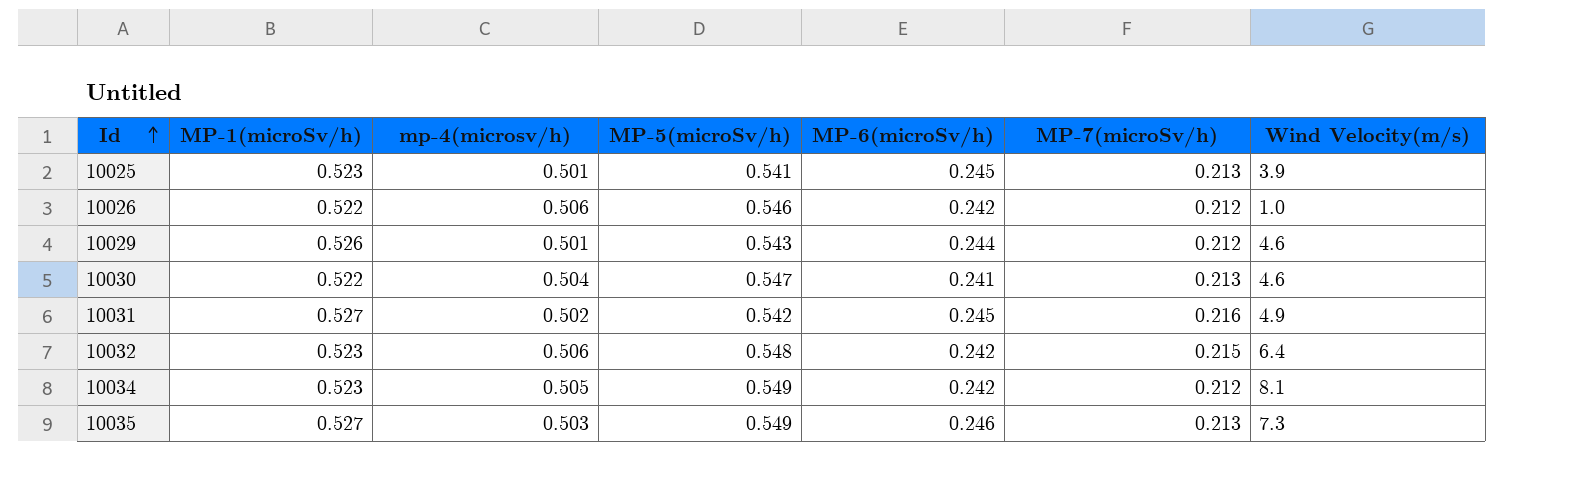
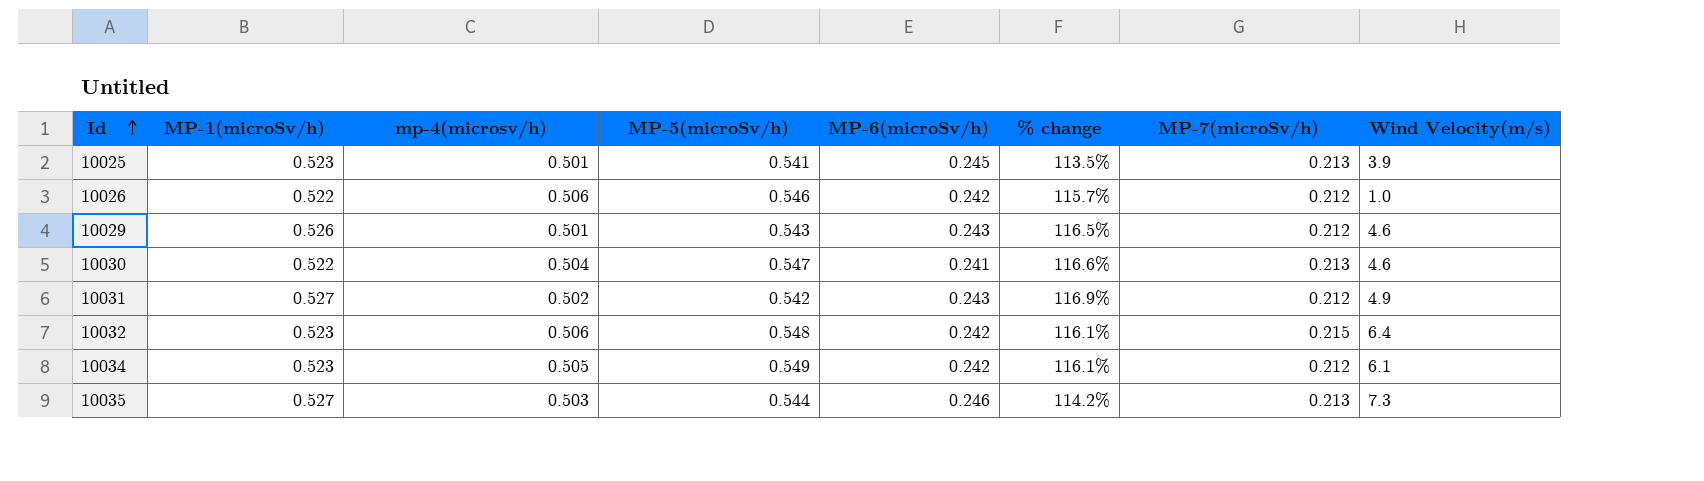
column % change | formula: none -> ([MP-1(microSv/h)] - [MP-6(microSv/h)]) / [MP-6(microSv/h)]
10029 | MP-6(microSv/h): 0.244 -> 0.243
10031 | MP-6(microSv/h): 0.245 -> 0.243
10031 | MP-7(microSv/h): 0.216 -> 0.212
10034 | Wind Velocity(m/s): 8.1 -> 6.1
10035 | MP-5(microSv/h): 0.549 -> 0.544

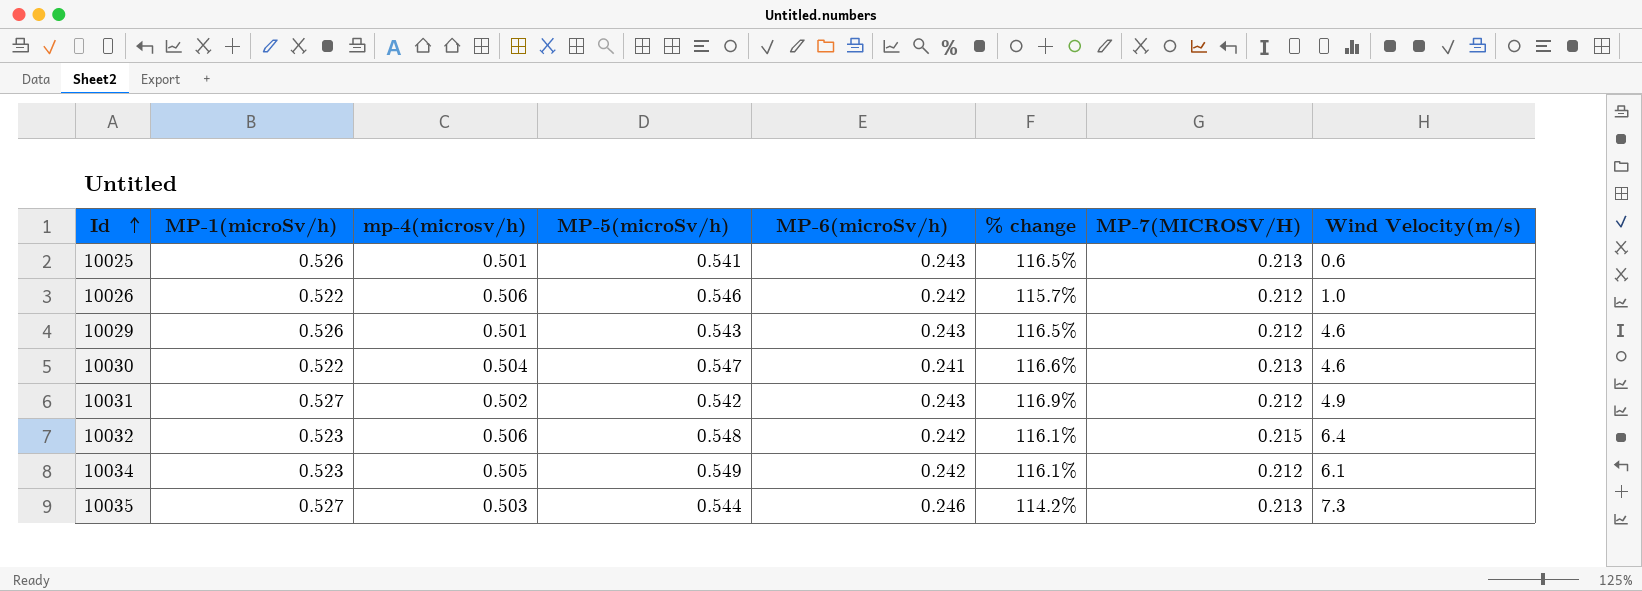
column name: MP-7(microSv/h) -> MP-7(MICROSV/H)
10025 | MP-1(microSv/h): 0.523 -> 0.526
10025 | MP-6(microSv/h): 0.245 -> 0.243
10025 | % change: 113.5% -> 116.5%
10025 | Wind Velocity(m/s): 3.9 -> 0.6

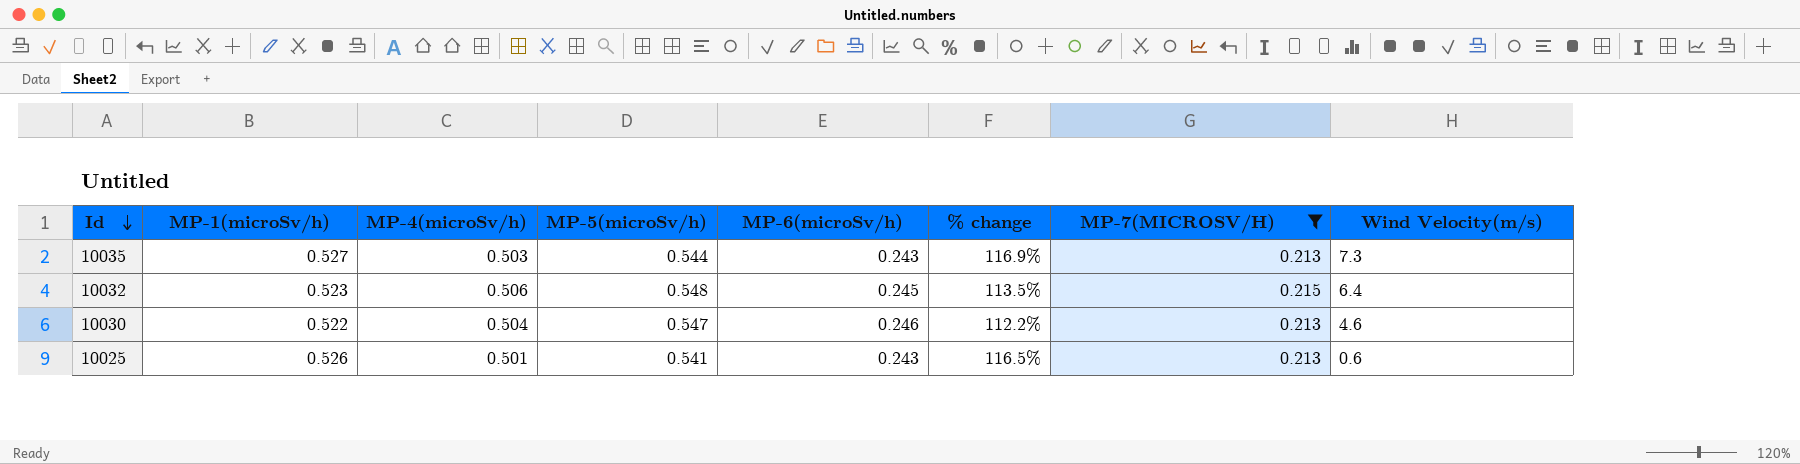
filter: none -> MP-7(MICROSV/H) != 0.212
row order: Id ascending -> Id descending
column name: mp-4(microsv/h) -> MP-4(microSv/h)
10035 | MP-6(microSv/h): 0.246 -> 0.243
10035 | % change: 114.2% -> 116.9%
10032 | MP-6(microSv/h): 0.242 -> 0.245
10032 | % change: 116.1% -> 113.5%
10030 | MP-6(microSv/h): 0.241 -> 0.246
10030 | % change: 116.6% -> 112.2%

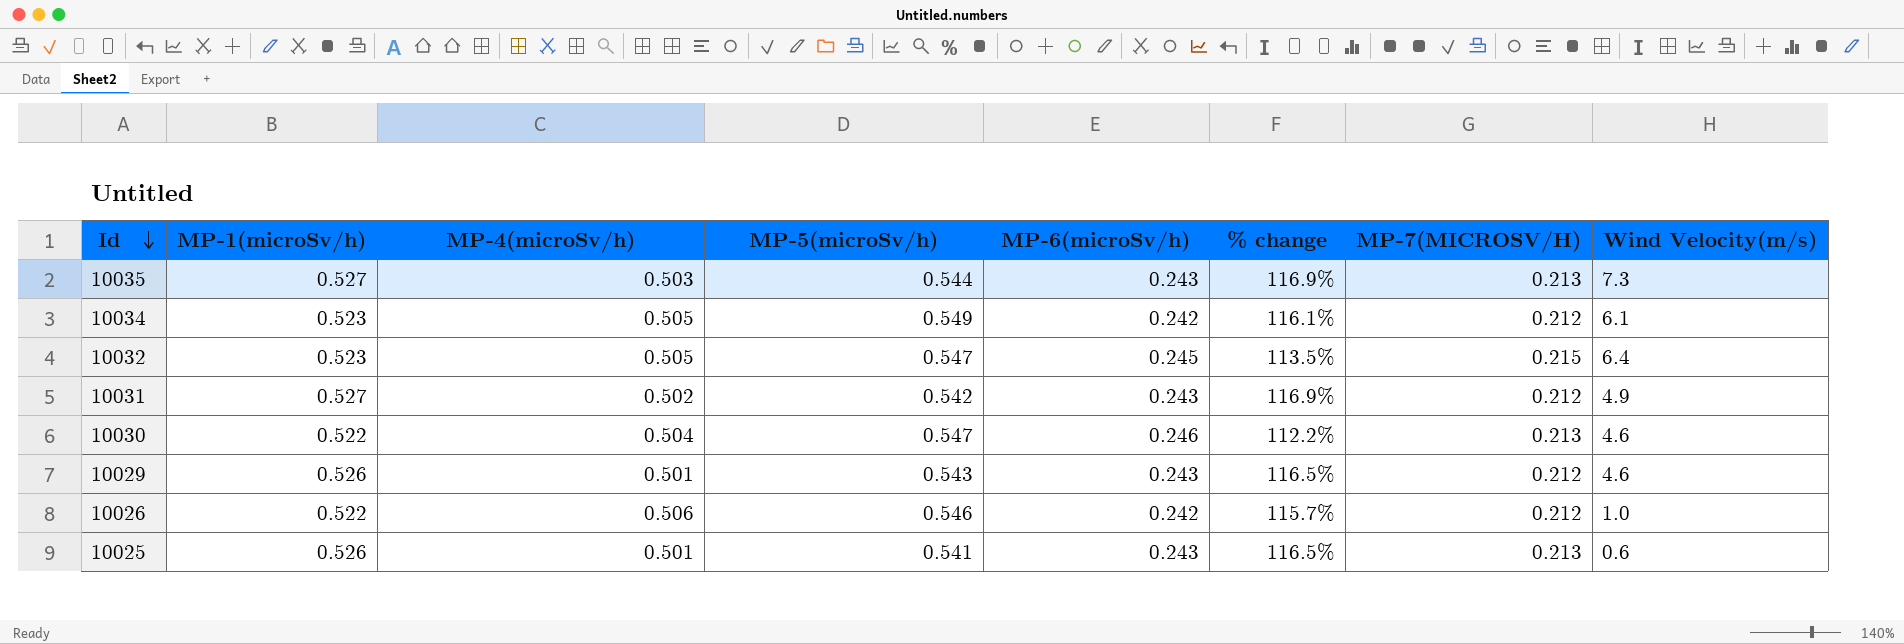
filter: MP-7(MICROSV/H) != 0.212 -> none
10032 | MP-4(microSv/h): 0.506 -> 0.505
10032 | MP-5(microSv/h): 0.548 -> 0.547

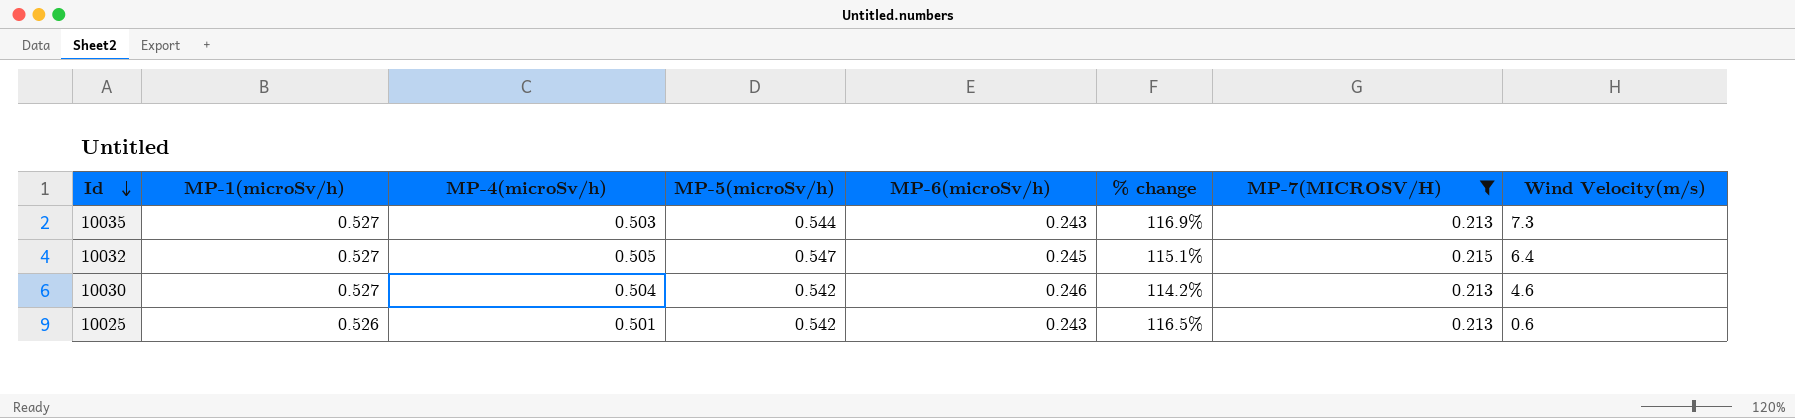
filter: none -> MP-7(MICROSV/H) != 0.212
10032 | MP-1(microSv/h): 0.523 -> 0.527
10032 | % change: 113.5% -> 115.1%
10030 | MP-1(microSv/h): 0.522 -> 0.527
10030 | MP-5(microSv/h): 0.547 -> 0.542
10030 | % change: 112.2% -> 114.2%
10025 | MP-5(microSv/h): 0.541 -> 0.542

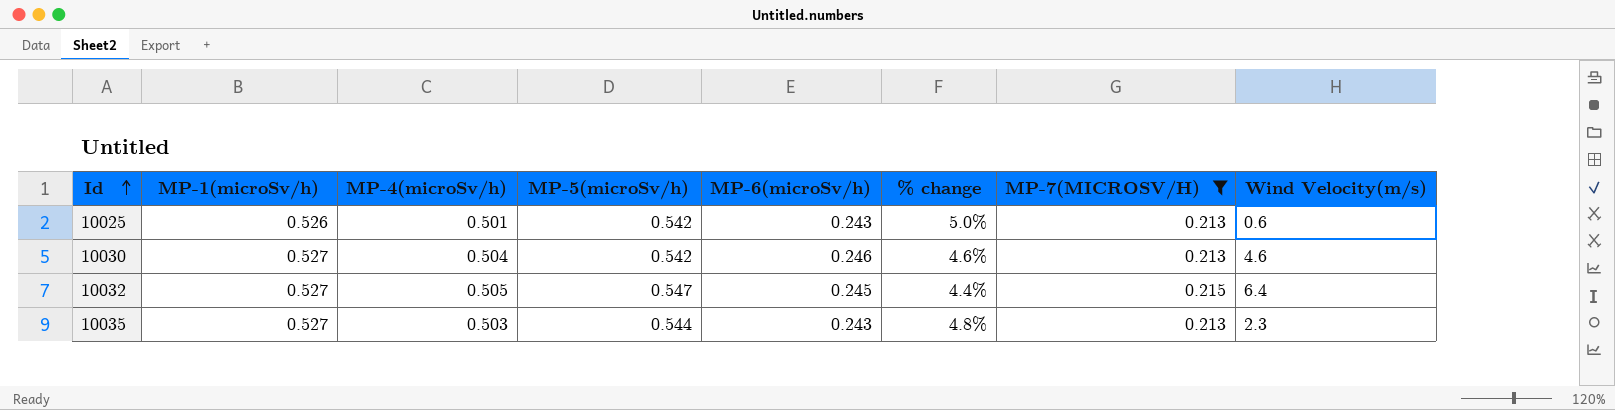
row order: Id descending -> Id ascending
column % change | formula: ([MP-1(microSv/h)] - [MP-6(microSv/h)]) / [MP-6(microSv/h)] -> ([MP-1(microSv/h)] - [MP-4(microSv/h)]) / [MP-4(microSv/h)]
10035 | Wind Velocity(m/s): 7.3 -> 2.3

